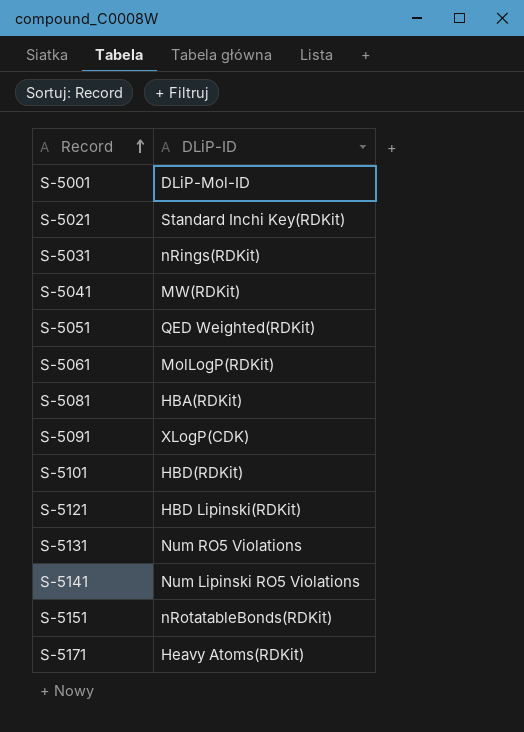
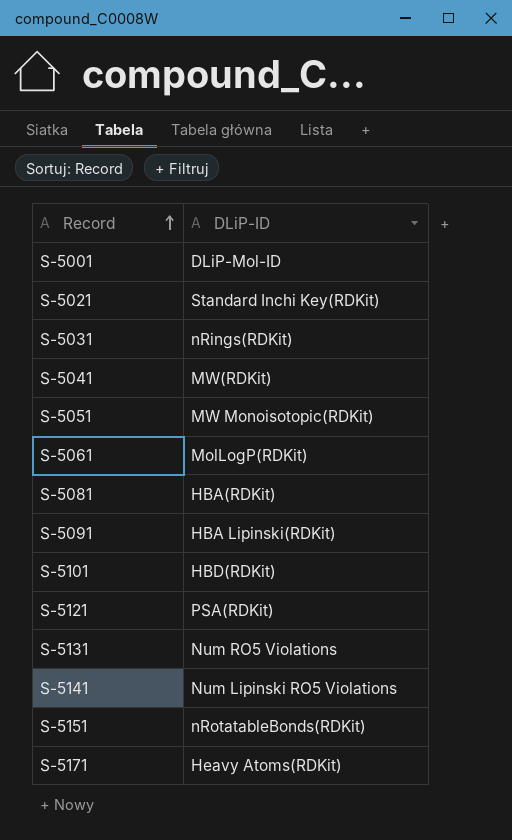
S-5051 | DLiP-ID: QED Weighted(RDKit) -> MW Monoisotopic(RDKit)
S-5091 | DLiP-ID: XLogP(CDK) -> HBA Lipinski(RDKit)
S-5121 | DLiP-ID: HBD Lipinski(RDKit) -> PSA(RDKit)

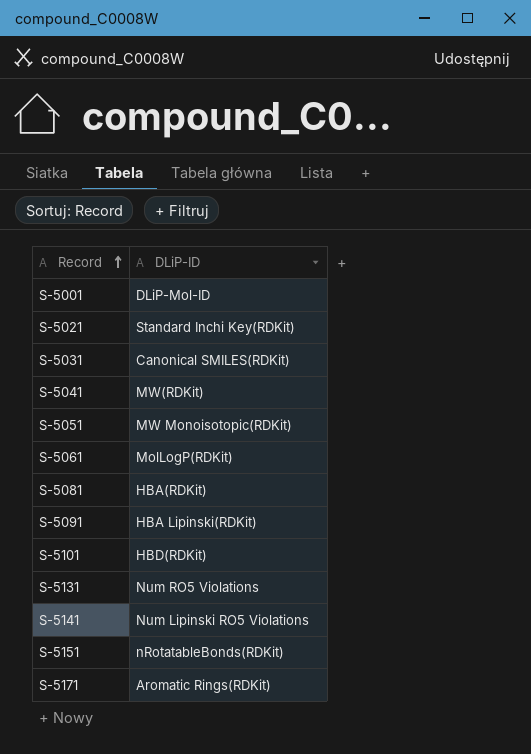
row S-5121: PSA(RDKit) -> none
S-5031 | DLiP-ID: nRings(RDKit) -> Canonical SMILES(RDKit)
S-5171 | DLiP-ID: Heavy Atoms(RDKit) -> Aromatic Rings(RDKit)

